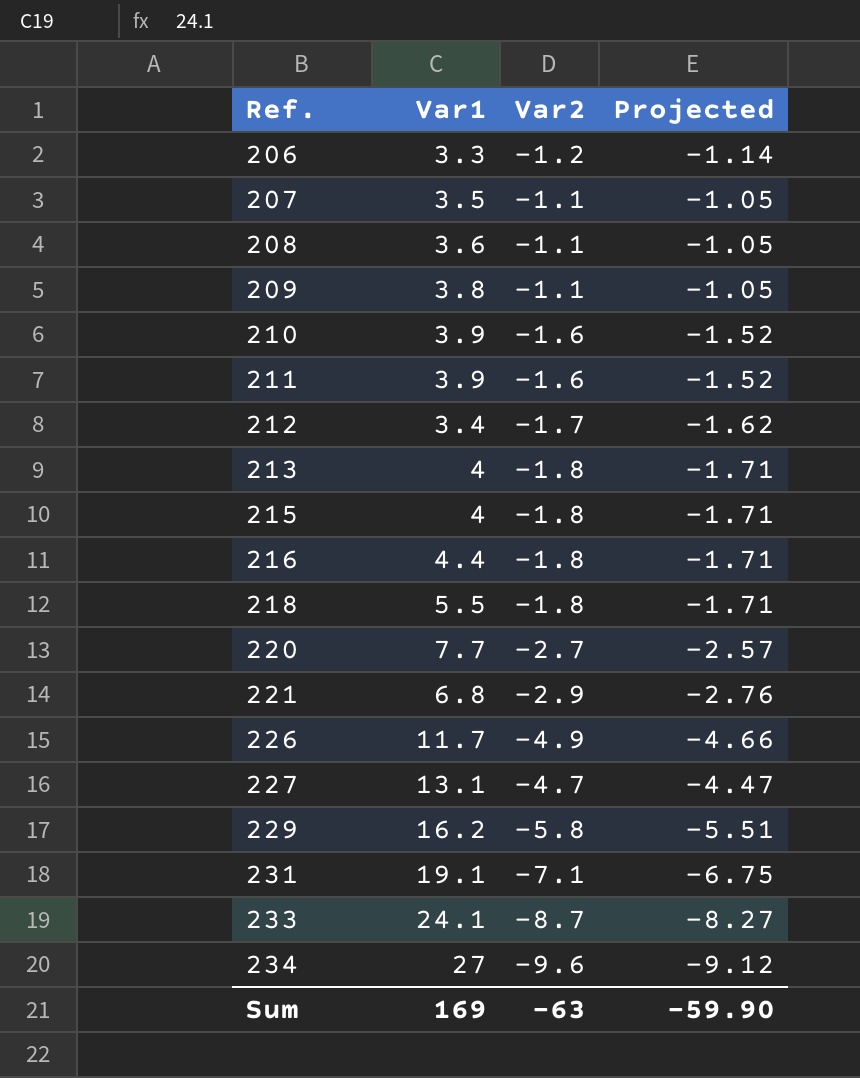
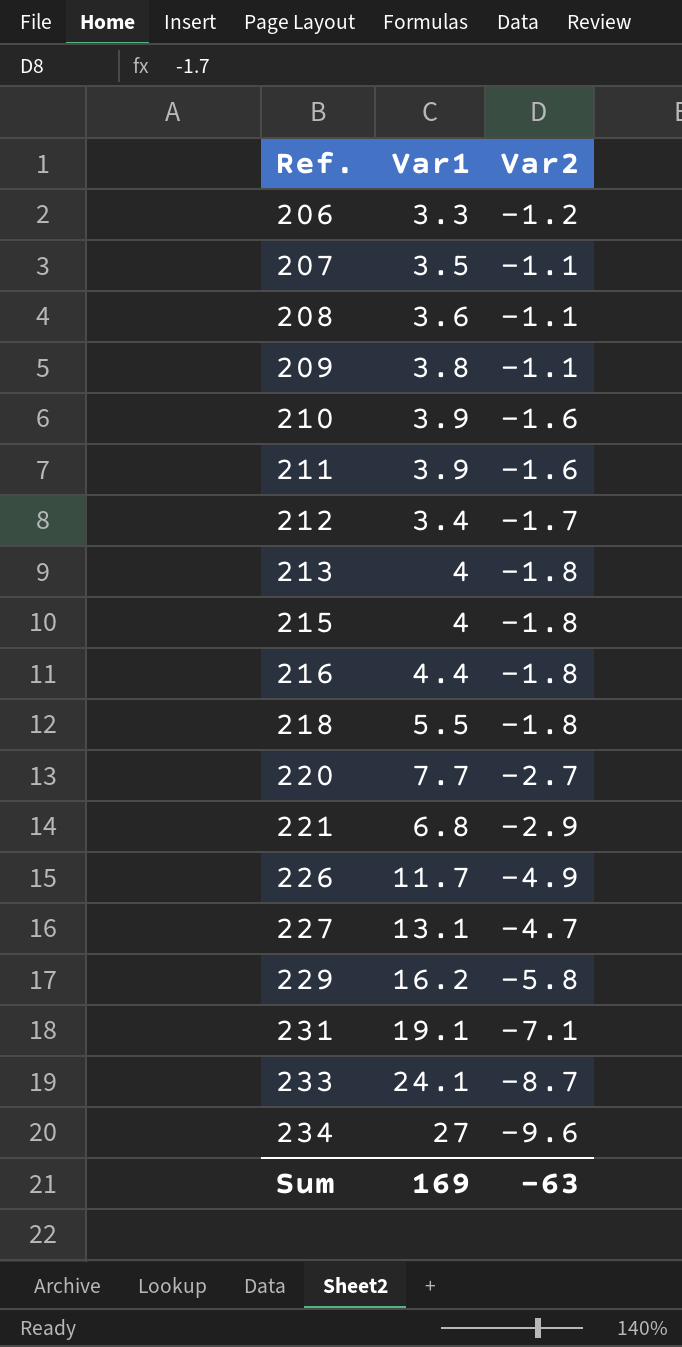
column Projected | formula: [Var2] * 0.95 -> none

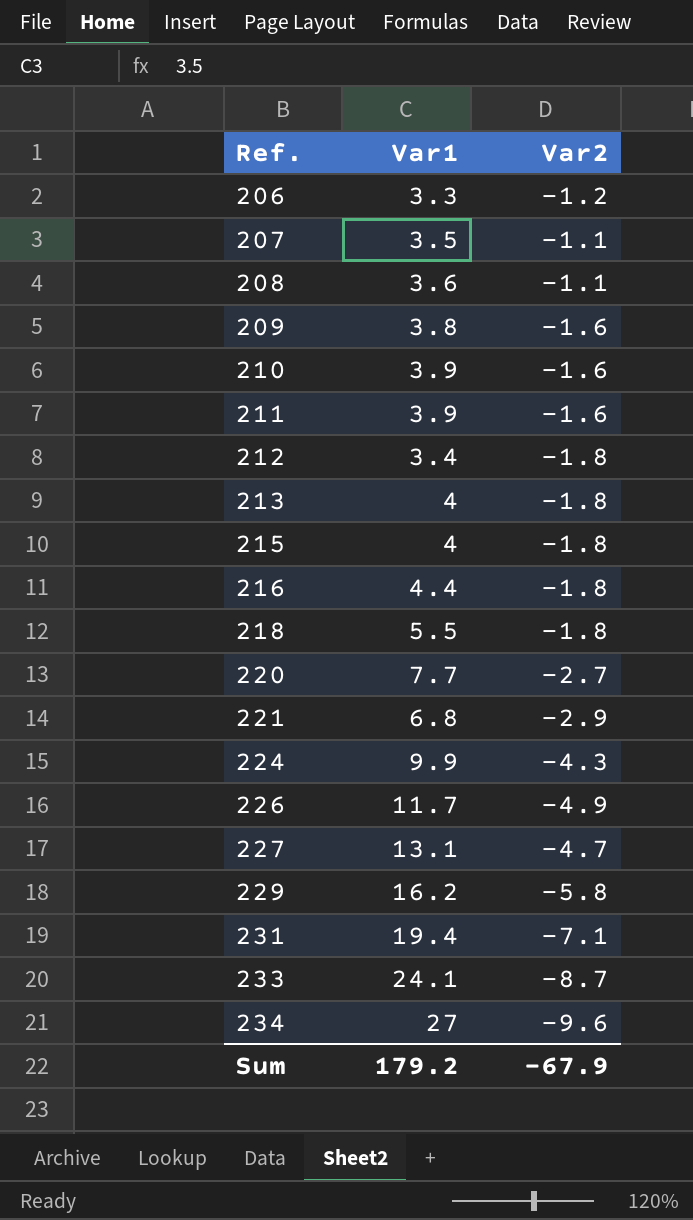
209 | Var2: -1.1 -> -1.6
212 | Var2: -1.7 -> -1.8
row 224: none -> 9.9 | -4.3
231 | Var1: 19.1 -> 19.4
Sum | Var1: 169 -> 179.2
Sum | Var2: -63 -> -67.9

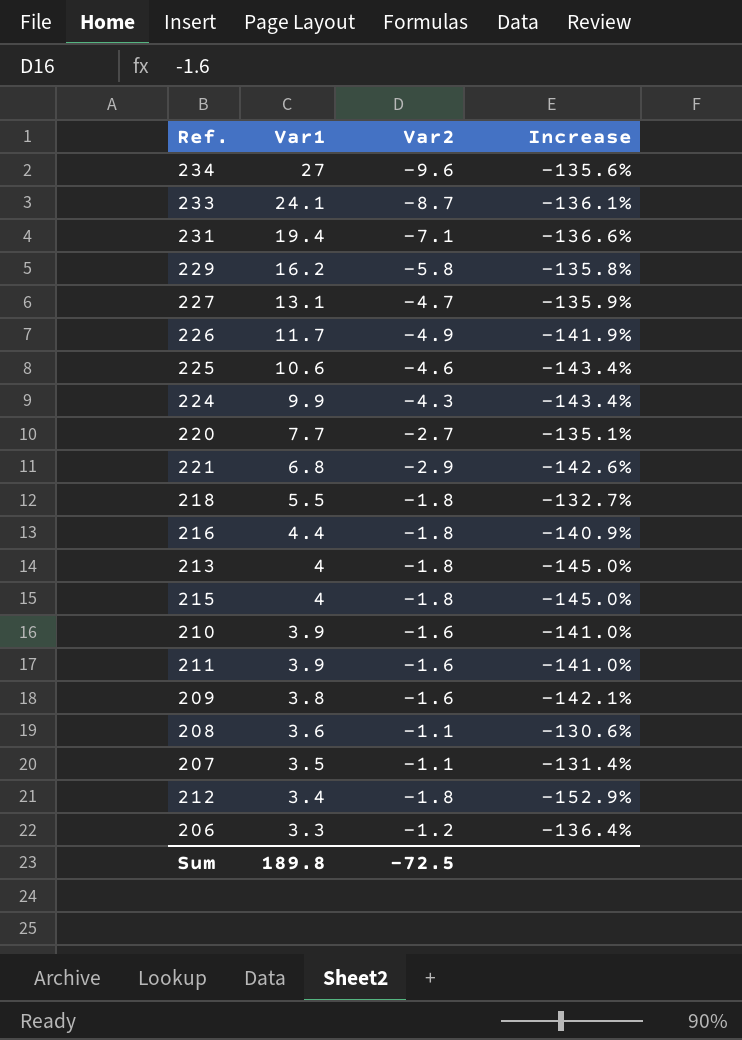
row order: Ref. ascending -> Var1 descending
column Increase | formula: none -> ([Var2] - [Var1]) / [Var1]
row 225: none -> 10.6 | -4.6 | -143.4%
Sum | Var1: 179.2 -> 189.8
Sum | Var2: -67.9 -> -72.5

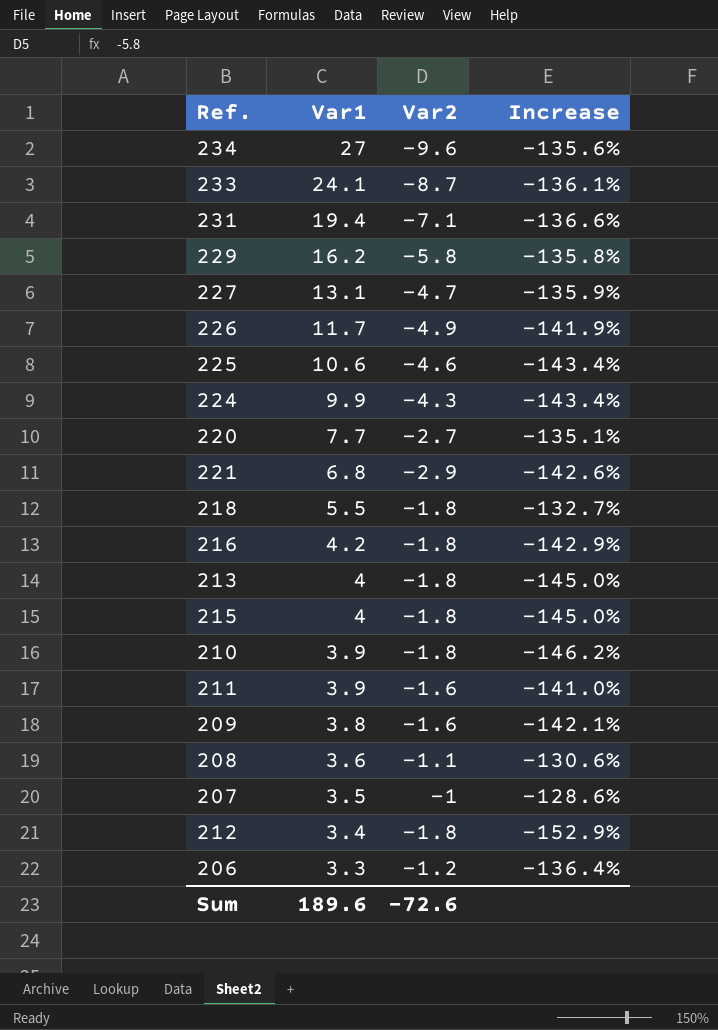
216 | Var1: 4.4 -> 4.2
216 | Increase: -140.9% -> -142.9%
210 | Var2: -1.6 -> -1.8
210 | Increase: -141.0% -> -146.2%
207 | Var2: -1.1 -> -1
207 | Increase: -131.4% -> -128.6%
Sum | Var1: 189.8 -> 189.6
Sum | Var2: -72.5 -> -72.6

